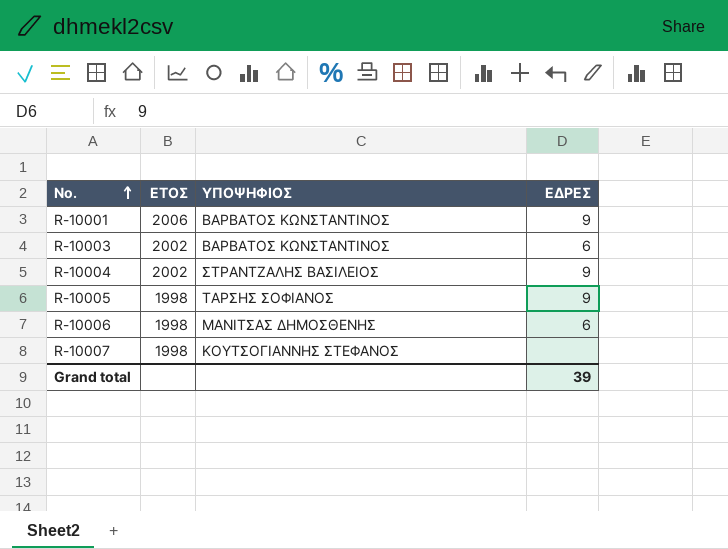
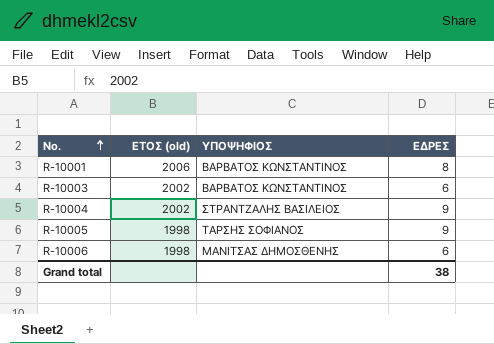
column name: ΕΤΟΣ -> ΕΤΟΣ (old)
row R-10007: 1998 | ΚΟΥΤΣΟΓΙΑΝΝΗΣ ΣΤΕΦΑΝΟΣ | none -> none
R-10001 | ΕΔΡΕΣ: 9 -> 8
Grand total | ΕΔΡΕΣ: 39 -> 38

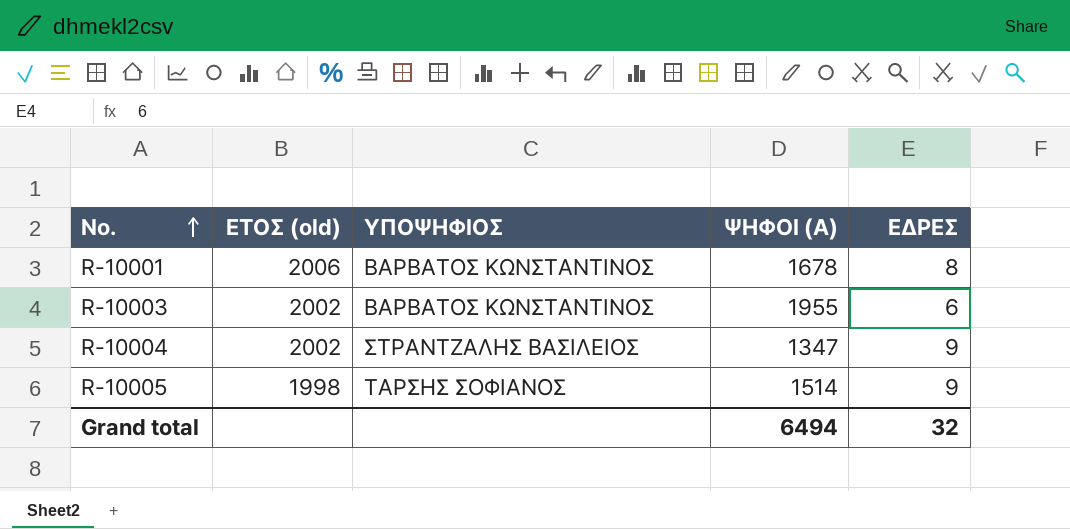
column ΨΗΦΟΙ (Α) | position: none -> 4
row R-10006: 1998 | ΜΑΝΙΤΣΑΣ ΔΗΜΟΣΘΕΝΗΣ | 6 -> none
Grand total | ΕΔΡΕΣ: 38 -> 32

